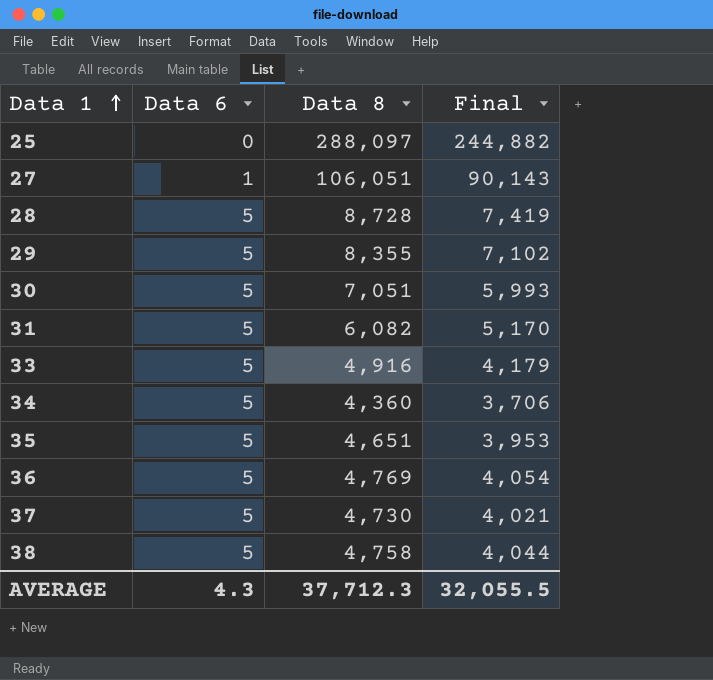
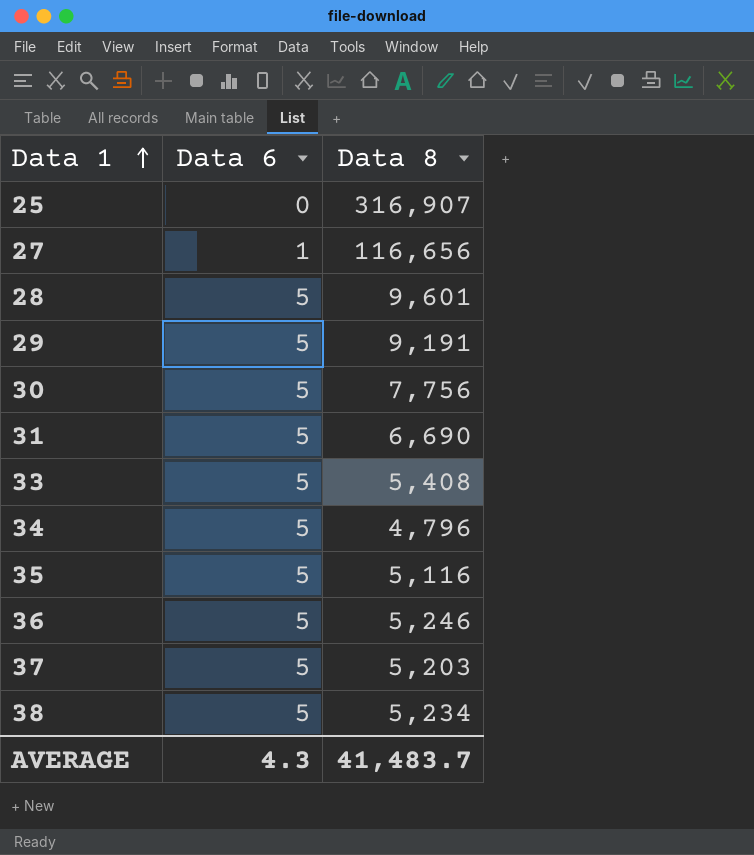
column Final | formula: [Data 8] * 0.85 -> none
25 | Data 8: 288,097 -> 316,907
27 | Data 8: 106,051 -> 116,656
28 | Data 8: 8,728 -> 9,601
29 | Data 8: 8,355 -> 9,191
30 | Data 8: 7,051 -> 7,756
31 | Data 8: 6,082 -> 6,690
33 | Data 8: 4,916 -> 5,408
34 | Data 8: 4,360 -> 4,796
35 | Data 8: 4,651 -> 5,116
36 | Data 8: 4,769 -> 5,246
37 | Data 8: 4,730 -> 5,203
38 | Data 8: 4,758 -> 5,234
AVERAGE | Data 8: 37,712.3 -> 41,483.7

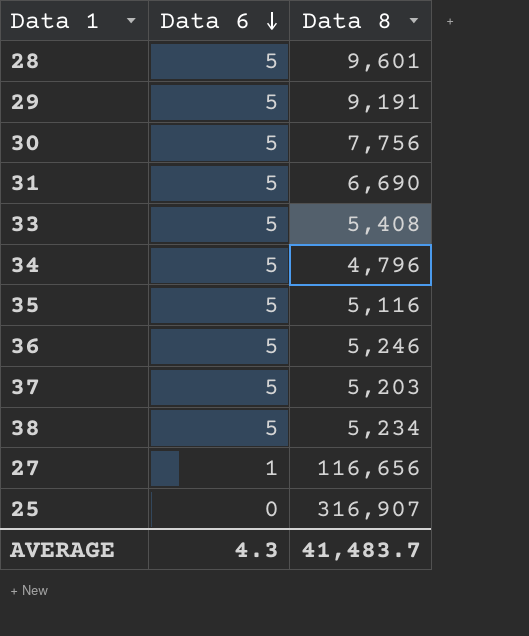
row order: Data 1 ascending -> Data 6 descending

